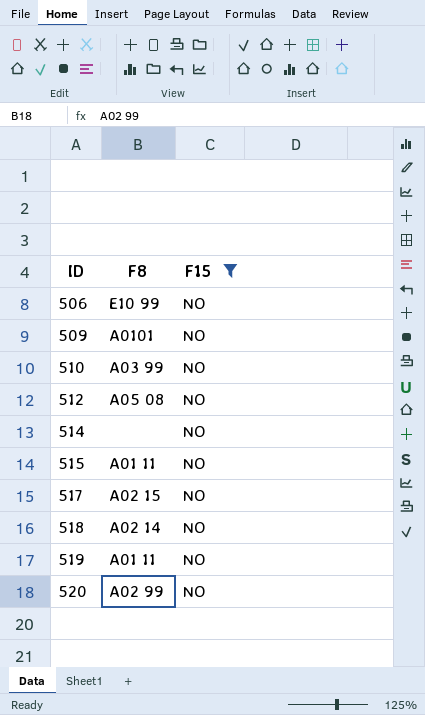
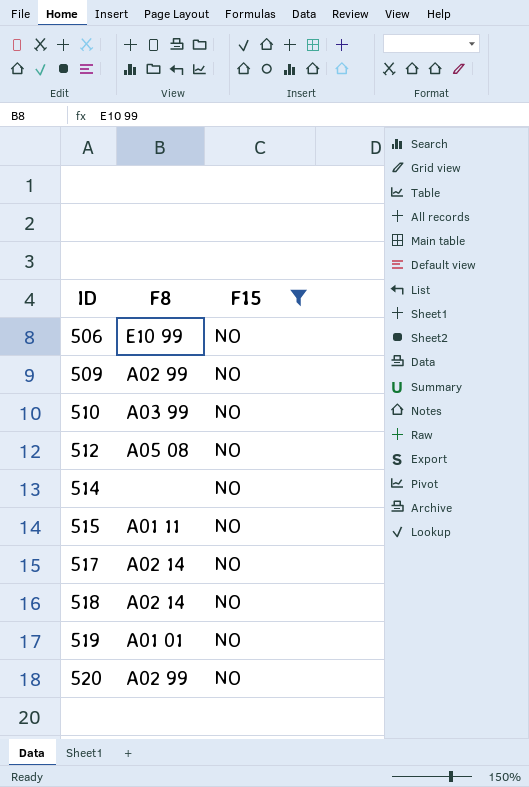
509 | F8: A0101 -> A02 99
517 | F8: A02 15 -> A02 14
519 | F8: A01 11 -> A01 01

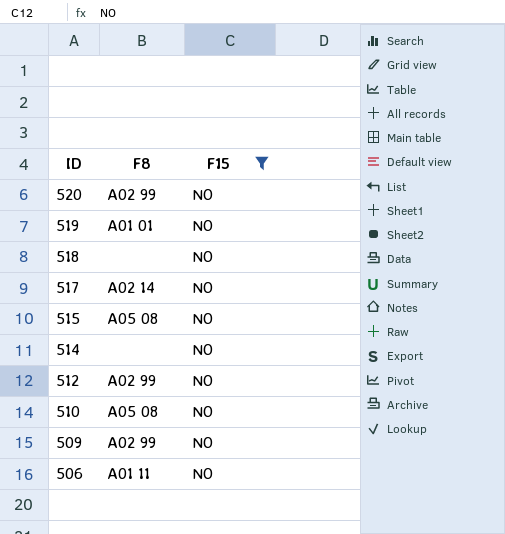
row order: ID ascending -> ID descending
518 | F8: A02 14 -> none
515 | F8: A01 11 -> A05 08
512 | F8: A05 08 -> A02 99
510 | F8: A03 99 -> A05 08
506 | F8: E10 99 -> A01 11

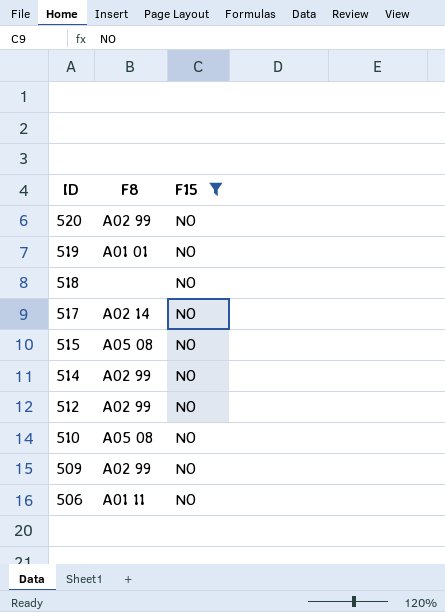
514 | F8: none -> A02 99

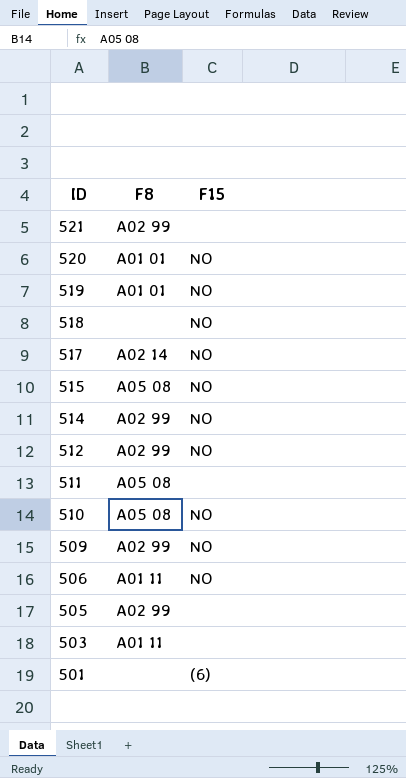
filter: F15 = NO -> none
520 | F8: A02 99 -> A01 01

